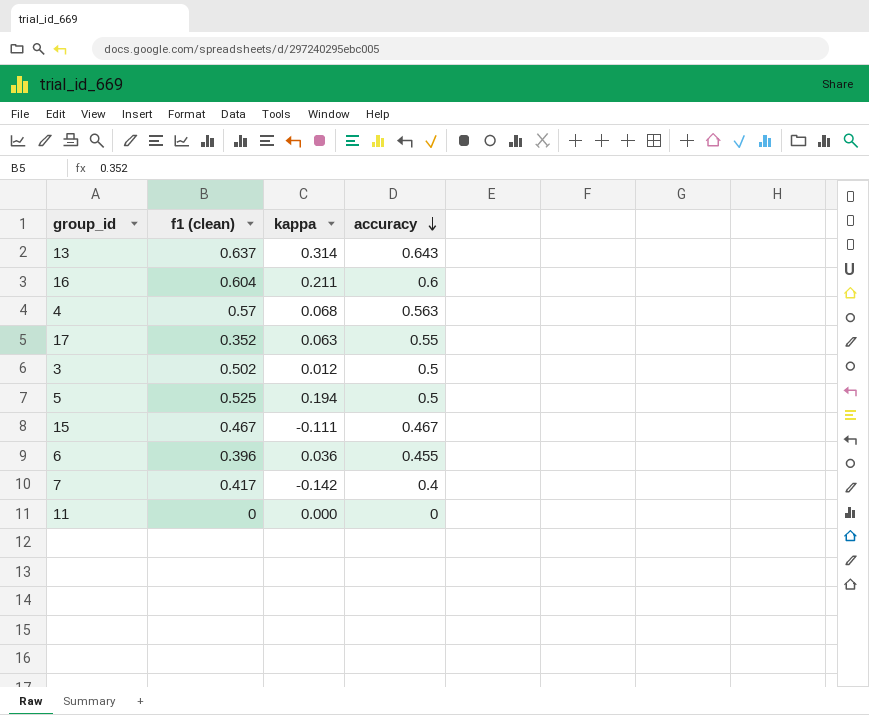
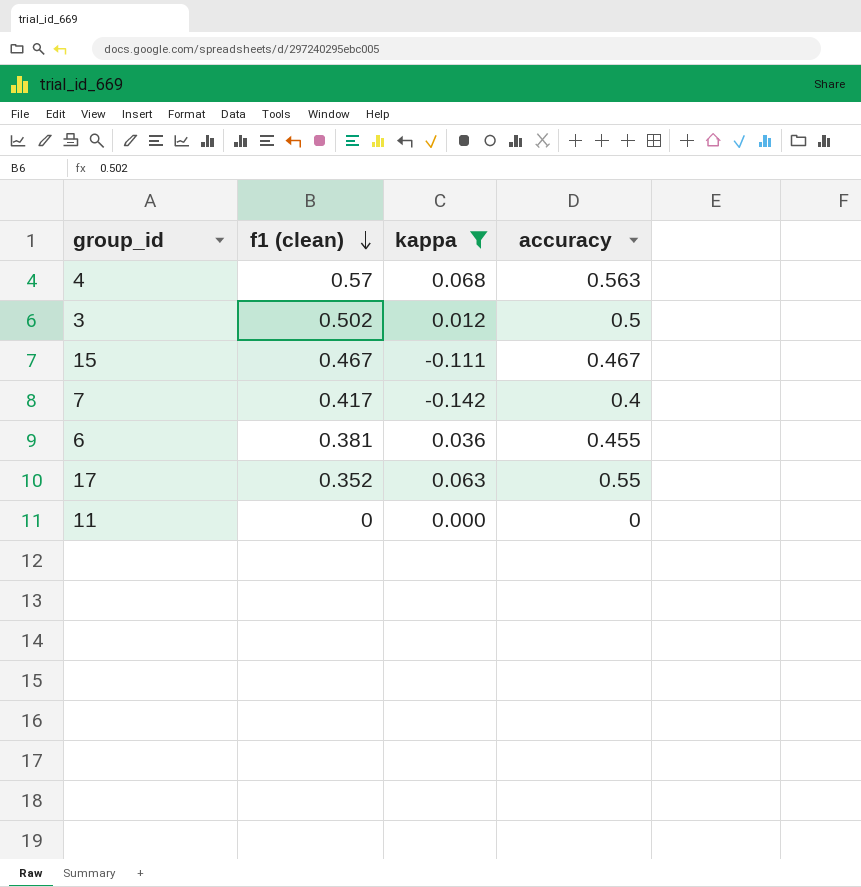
filter: none -> kappa <= 0.068
row order: accuracy descending -> f1 (clean) descending
6 | f1 (clean): 0.396 -> 0.381

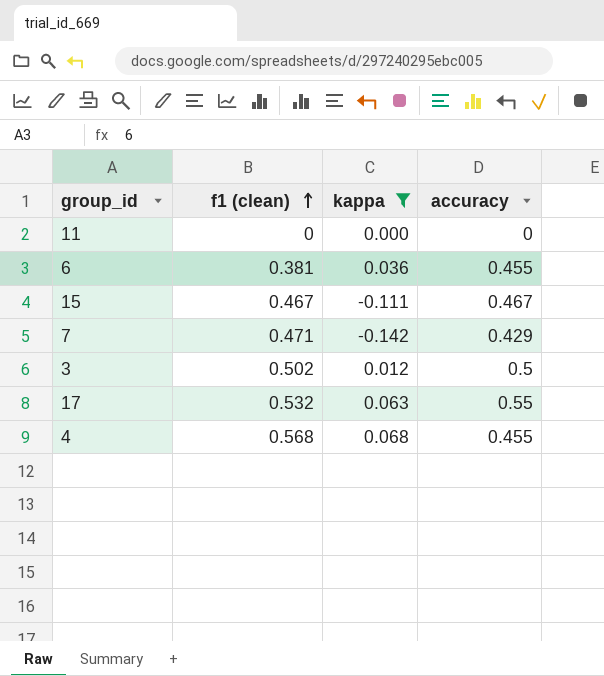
row order: f1 (clean) descending -> f1 (clean) ascending
7 | f1 (clean): 0.417 -> 0.471
7 | accuracy: 0.4 -> 0.429
17 | f1 (clean): 0.352 -> 0.532
4 | f1 (clean): 0.57 -> 0.568
4 | accuracy: 0.563 -> 0.455

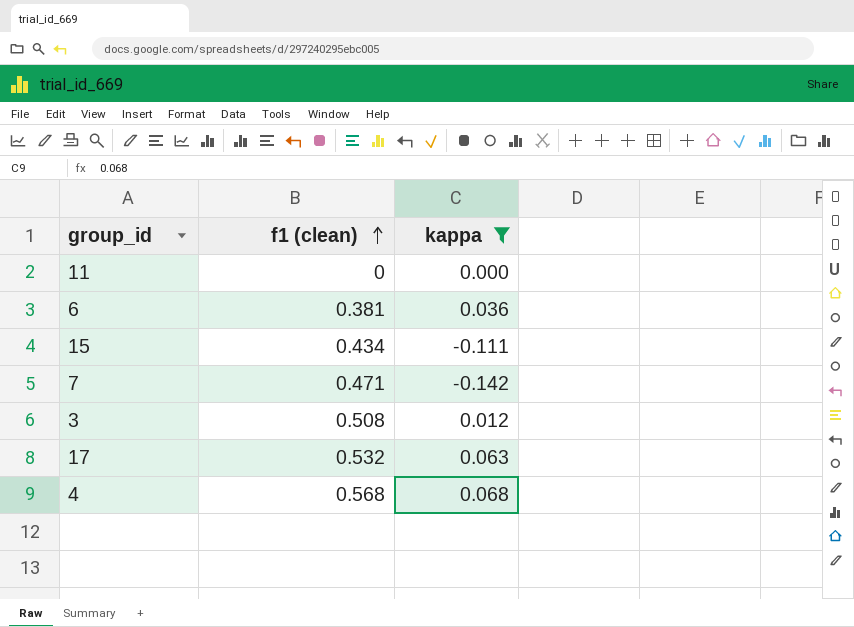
column accuracy | position: 4 -> none
15 | f1 (clean): 0.467 -> 0.434
3 | f1 (clean): 0.502 -> 0.508

